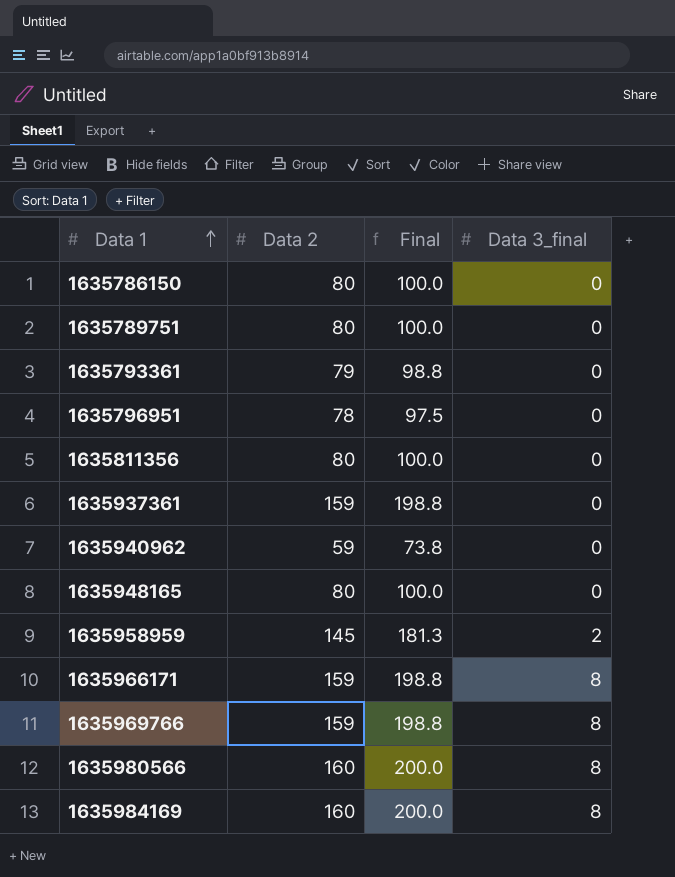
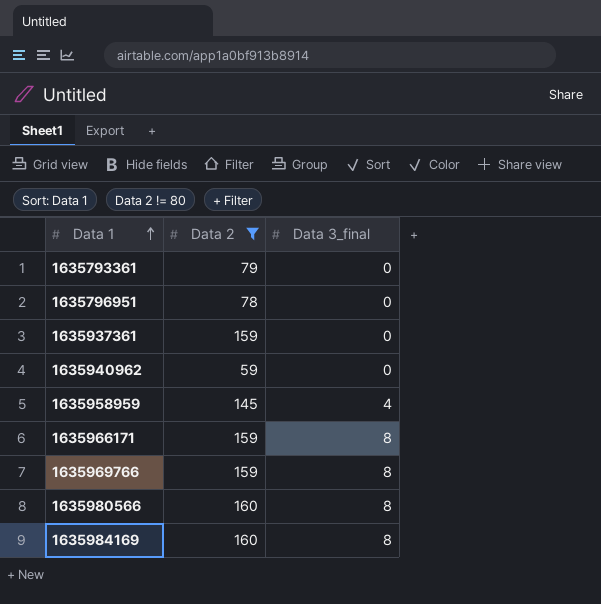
filter: none -> Data 2 != 80
column Final | formula: [Data 2] * 1.25 -> none
1635958959 | Data 3_final: 2 -> 4

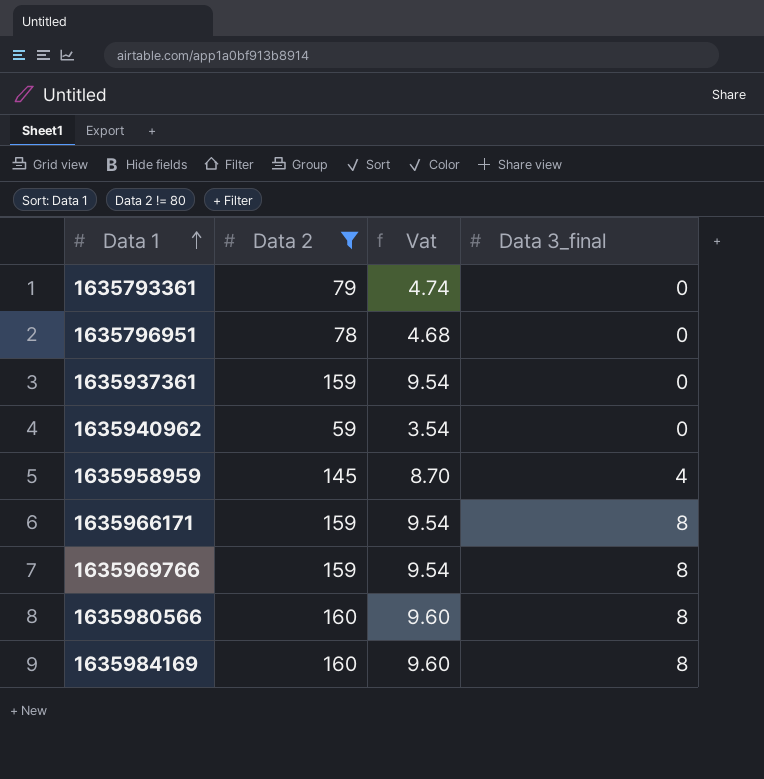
column Vat | formula: none -> [Data 2] * 0.06

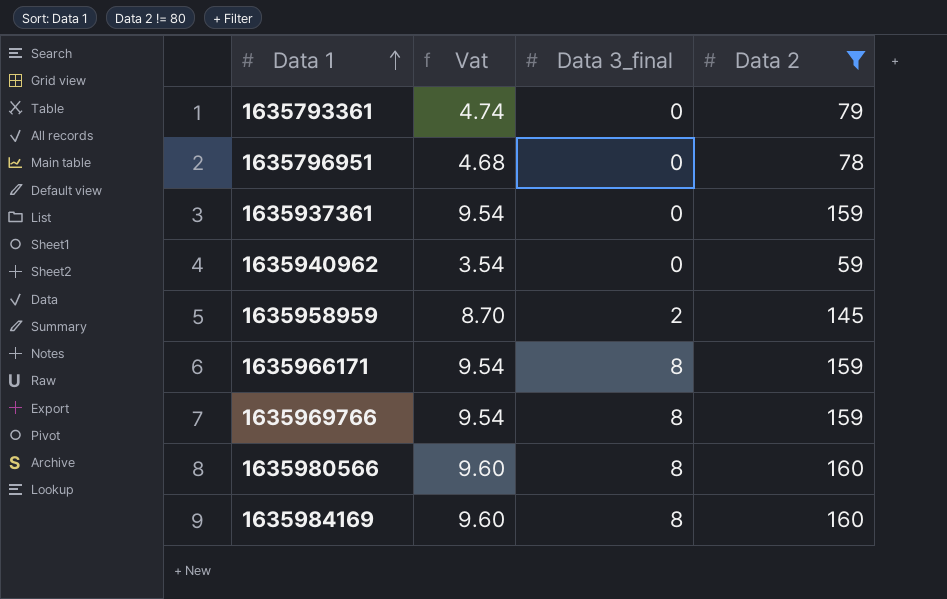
column Data 2 | position: 2 -> 4
1635958959 | Data 3_final: 4 -> 2

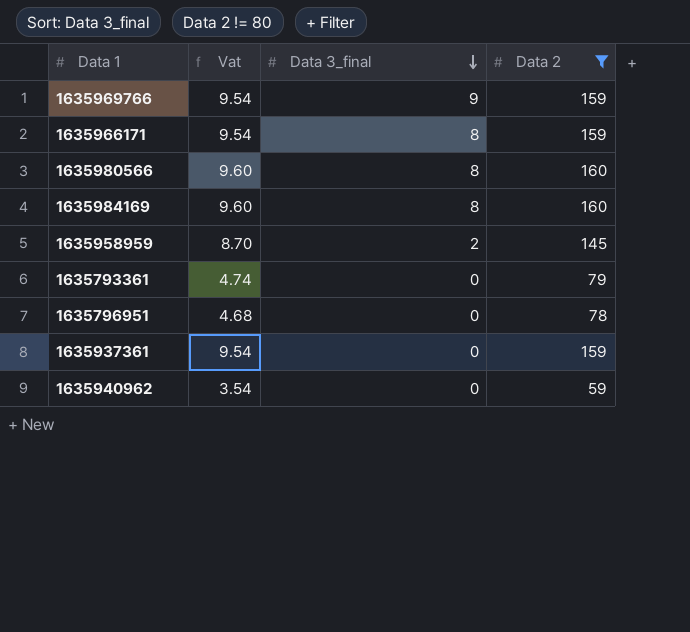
row order: Data 1 ascending -> Data 3_final descending
1635969766 | Data 3_final: 8 -> 9

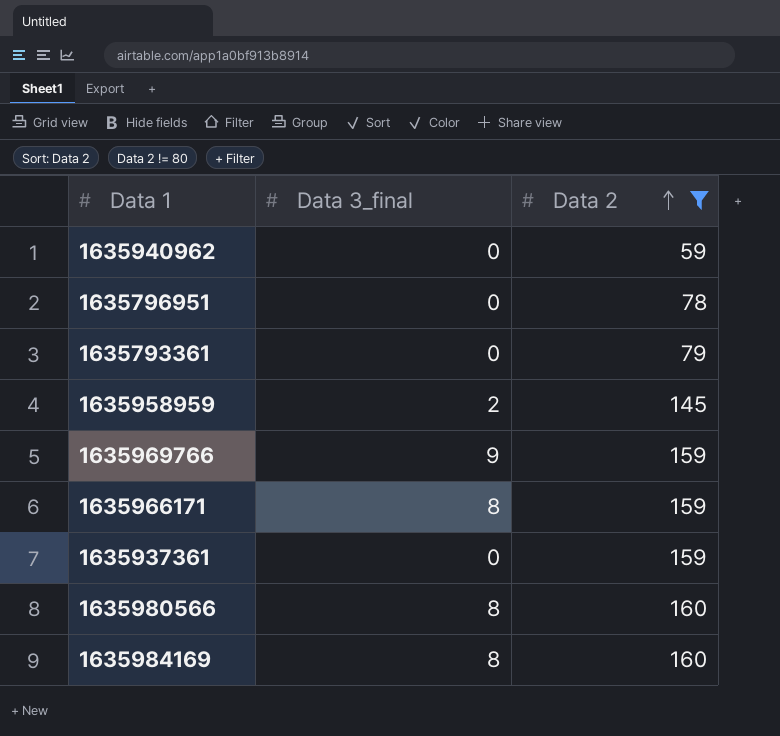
row order: Data 3_final descending -> Data 2 ascending
column Vat | formula: [Data 2] * 0.06 -> none

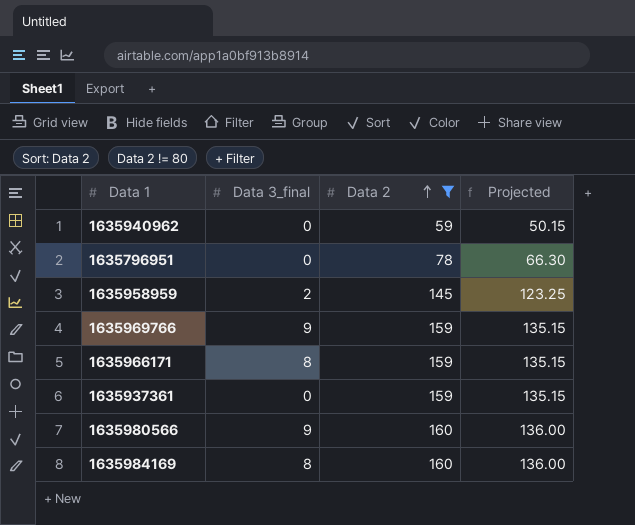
column Projected | formula: none -> [Data 2] * 0.85
row 1635793361: 0 | 79 -> none
1635980566 | Data 3_final: 8 -> 9

